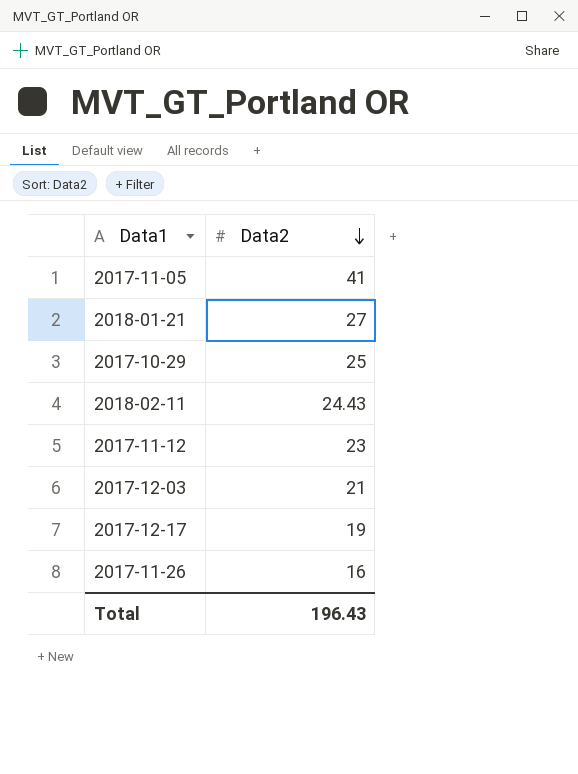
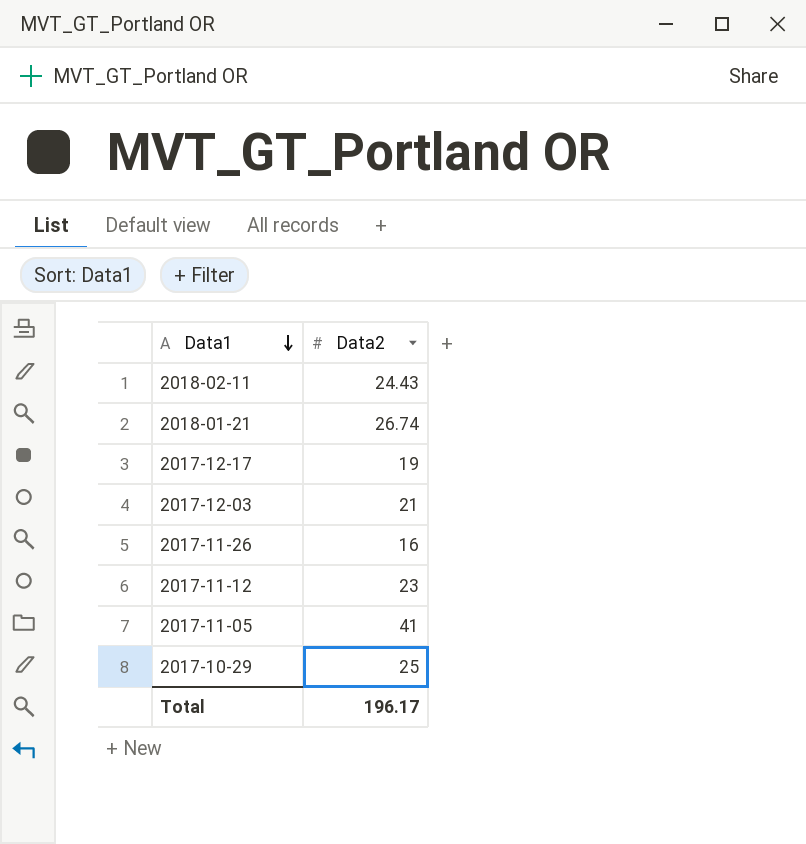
row order: Data2 descending -> Data1 descending
2018-01-21 | Data2: 27 -> 26.74
Total | Data2: 196.43 -> 196.17

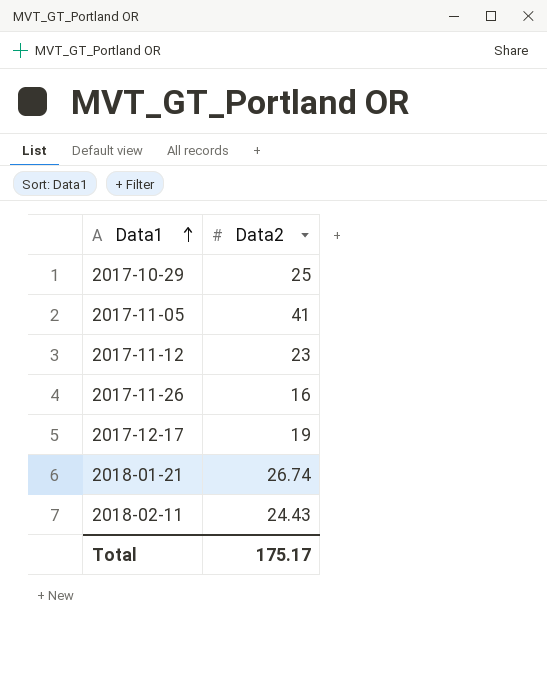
row order: Data1 descending -> Data1 ascending
row 2017-12-03: 21 -> none
Total | Data2: 196.17 -> 175.17

